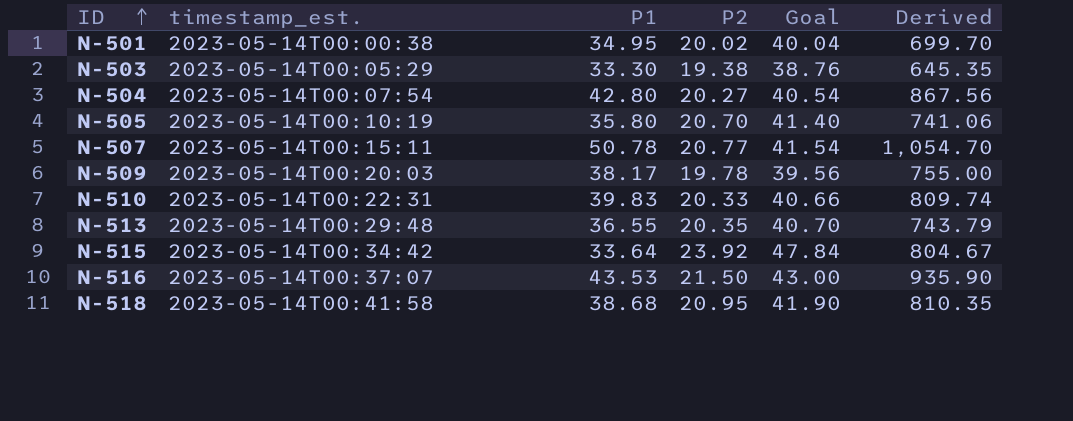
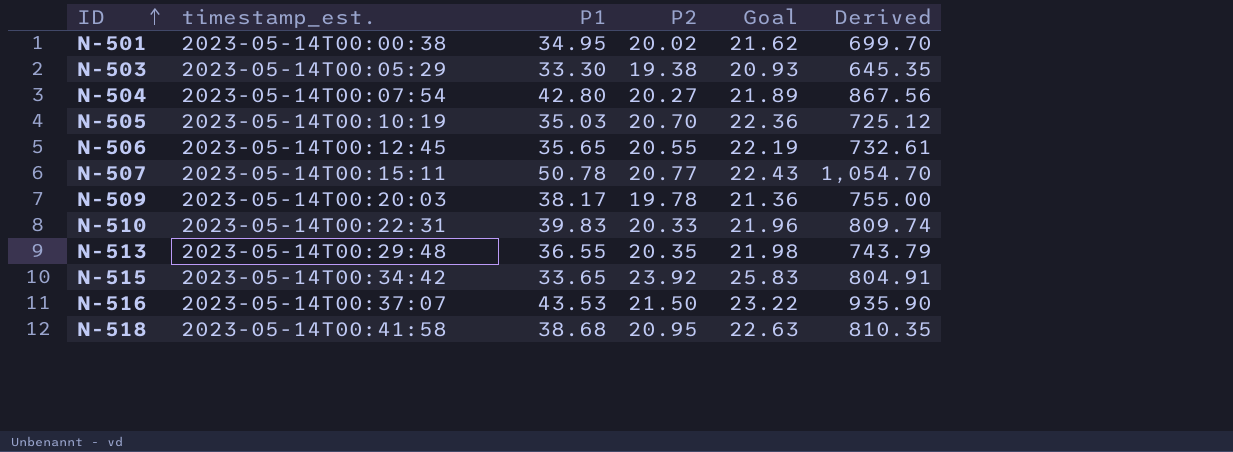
column Goal | formula: [P2] * 2 -> [P2] * 1.08
N-505 | P1: 35.80 -> 35.03
N-505 | Derived: 741.06 -> 725.12
row N-506: none -> 2023-05-14T00:12:45 | 35.65 | 20.55 | 22.19 | 732.61
N-515 | P1: 33.64 -> 33.65
N-515 | Derived: 804.67 -> 804.91

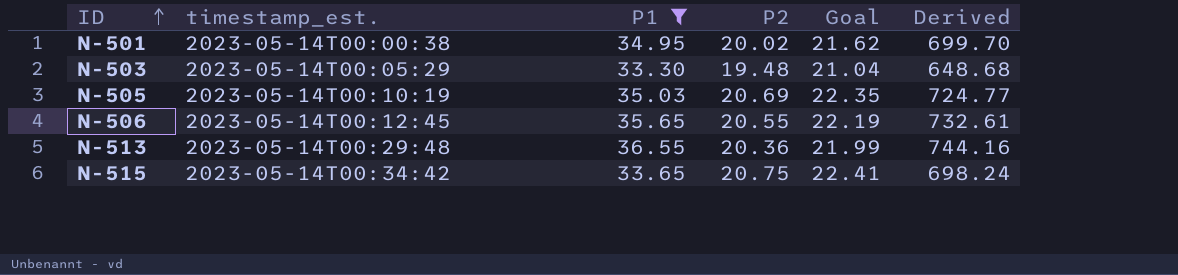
filter: none -> P1 <= 36.55
N-503 | P2: 19.38 -> 19.48
N-503 | Goal: 20.93 -> 21.04
N-503 | Derived: 645.35 -> 648.68
N-505 | P2: 20.70 -> 20.69
N-505 | Goal: 22.36 -> 22.35
N-505 | Derived: 725.12 -> 724.77
N-513 | P2: 20.35 -> 20.36
N-513 | Goal: 21.98 -> 21.99
N-513 | Derived: 743.79 -> 744.16
N-515 | P2: 23.92 -> 20.75
N-515 | Goal: 25.83 -> 22.41
N-515 | Derived: 804.91 -> 698.24

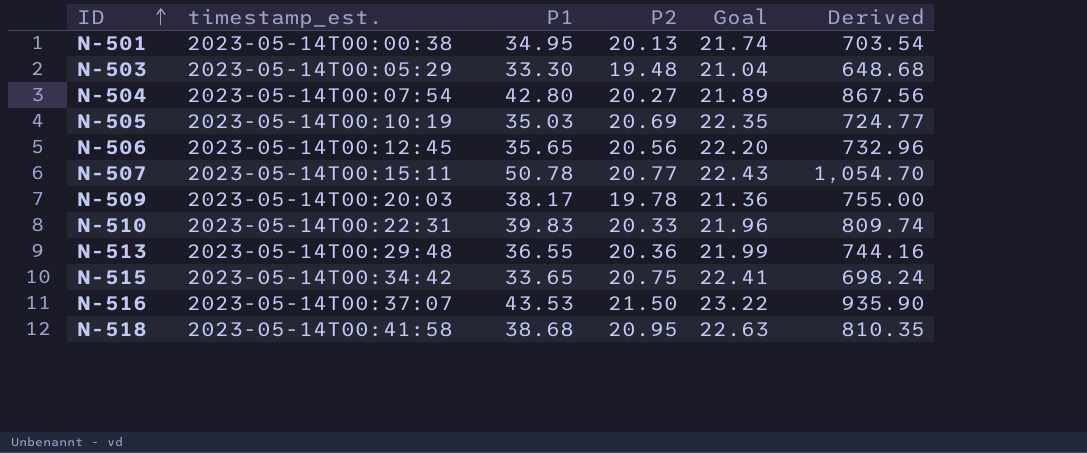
filter: P1 <= 36.55 -> none
N-501 | P2: 20.02 -> 20.13
N-501 | Goal: 21.62 -> 21.74
N-501 | Derived: 699.70 -> 703.54
N-506 | P2: 20.55 -> 20.56
N-506 | Goal: 22.19 -> 22.20
N-506 | Derived: 732.61 -> 732.96

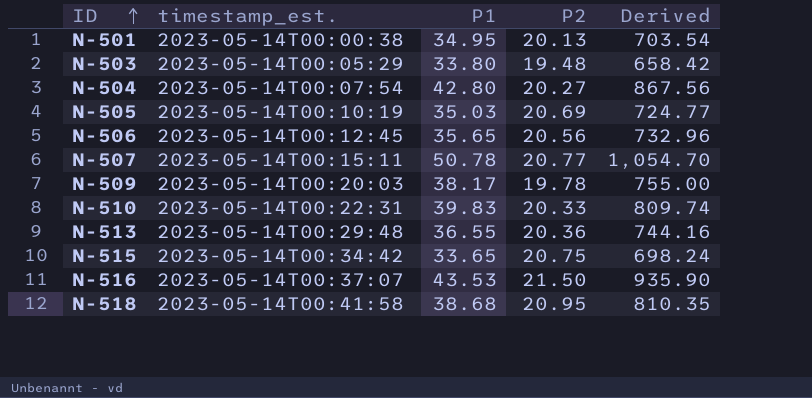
column Goal | formula: [P2] * 1.08 -> none
N-503 | P1: 33.30 -> 33.80
N-503 | Derived: 648.68 -> 658.42

